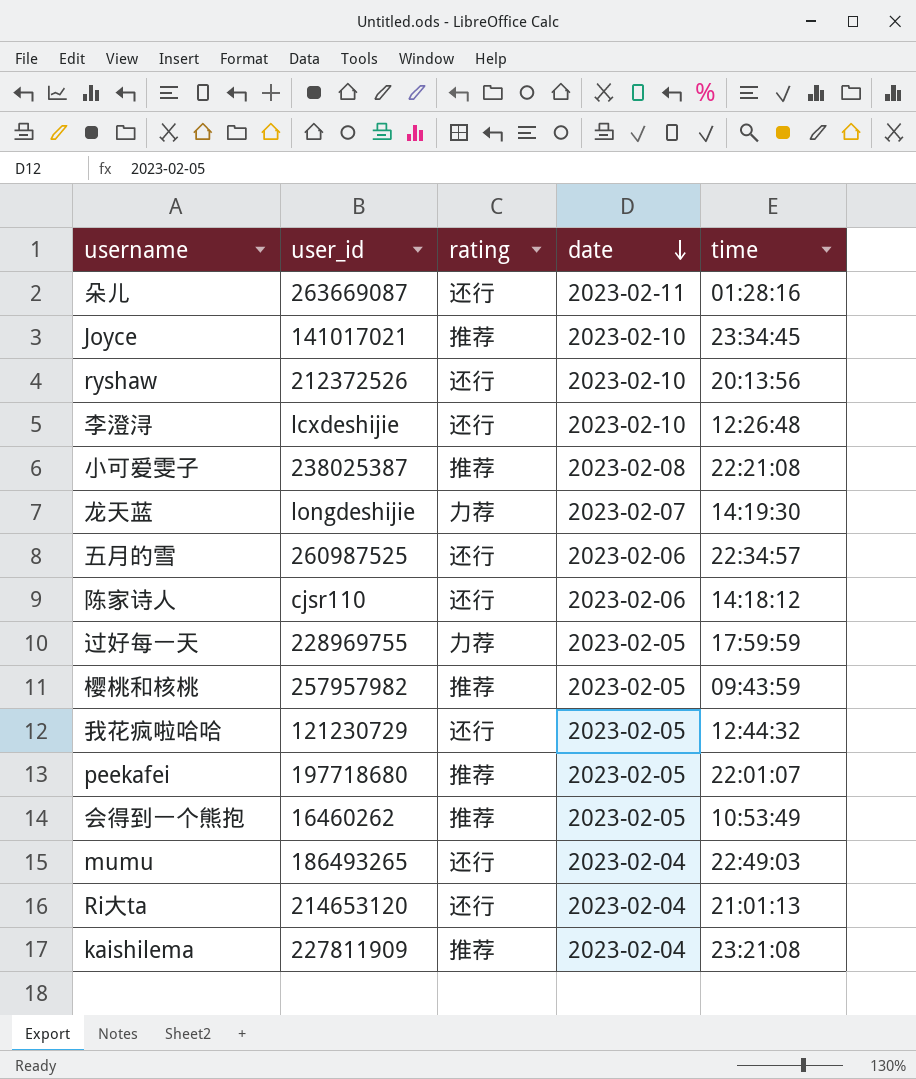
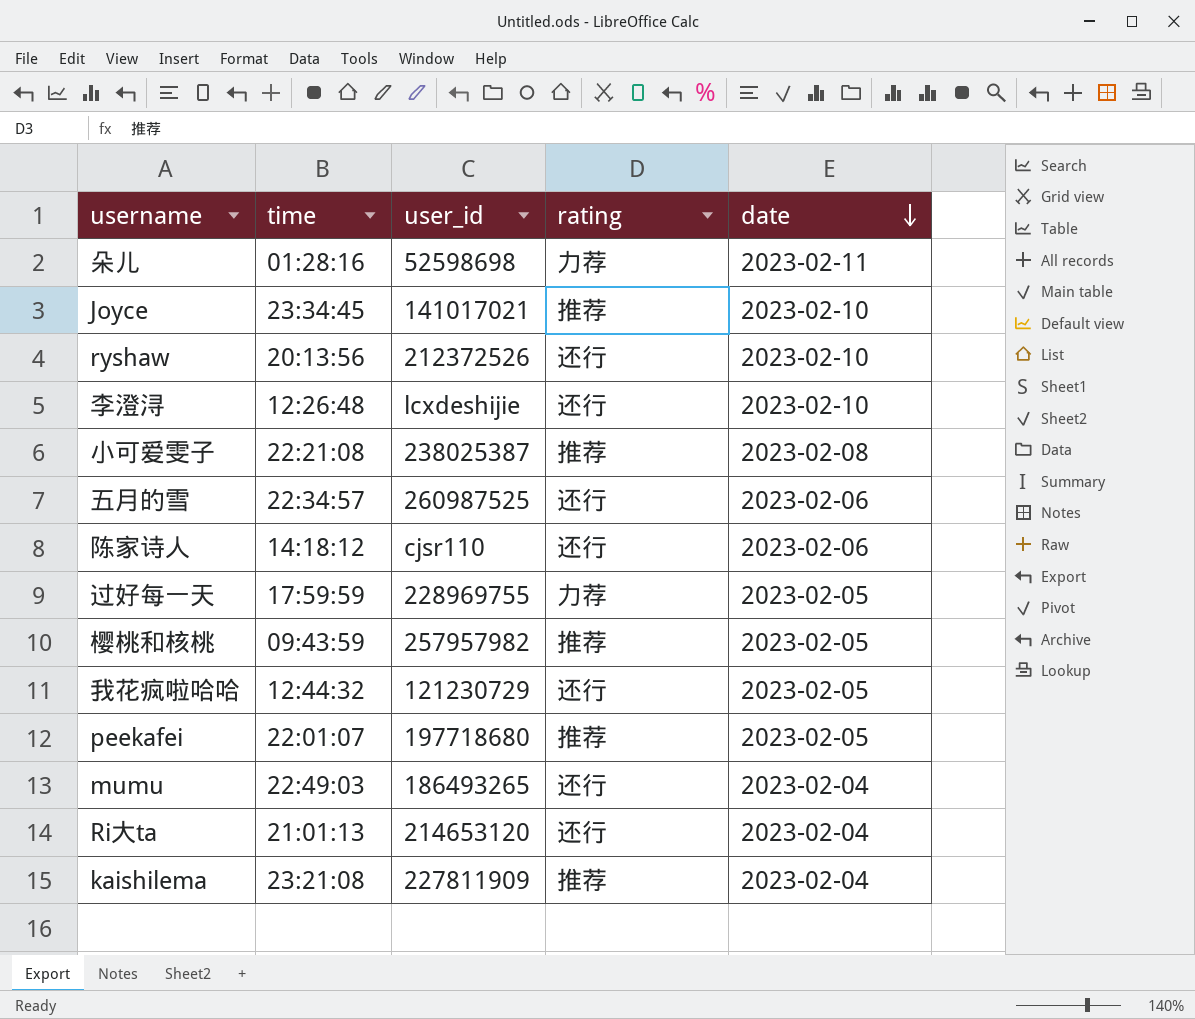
column time | position: 5 -> 2
row 龙天蓝: longdeshijie | 力荐 | 2023-02-07 | 14:19:30 -> none
row 会得到一个熊抱: 16460262 | 推荐 | 2023-02-05 | 10:53:49 -> none
朵儿 | user_id: 263669087 -> 52598698
朵儿 | rating: 还行 -> 力荐

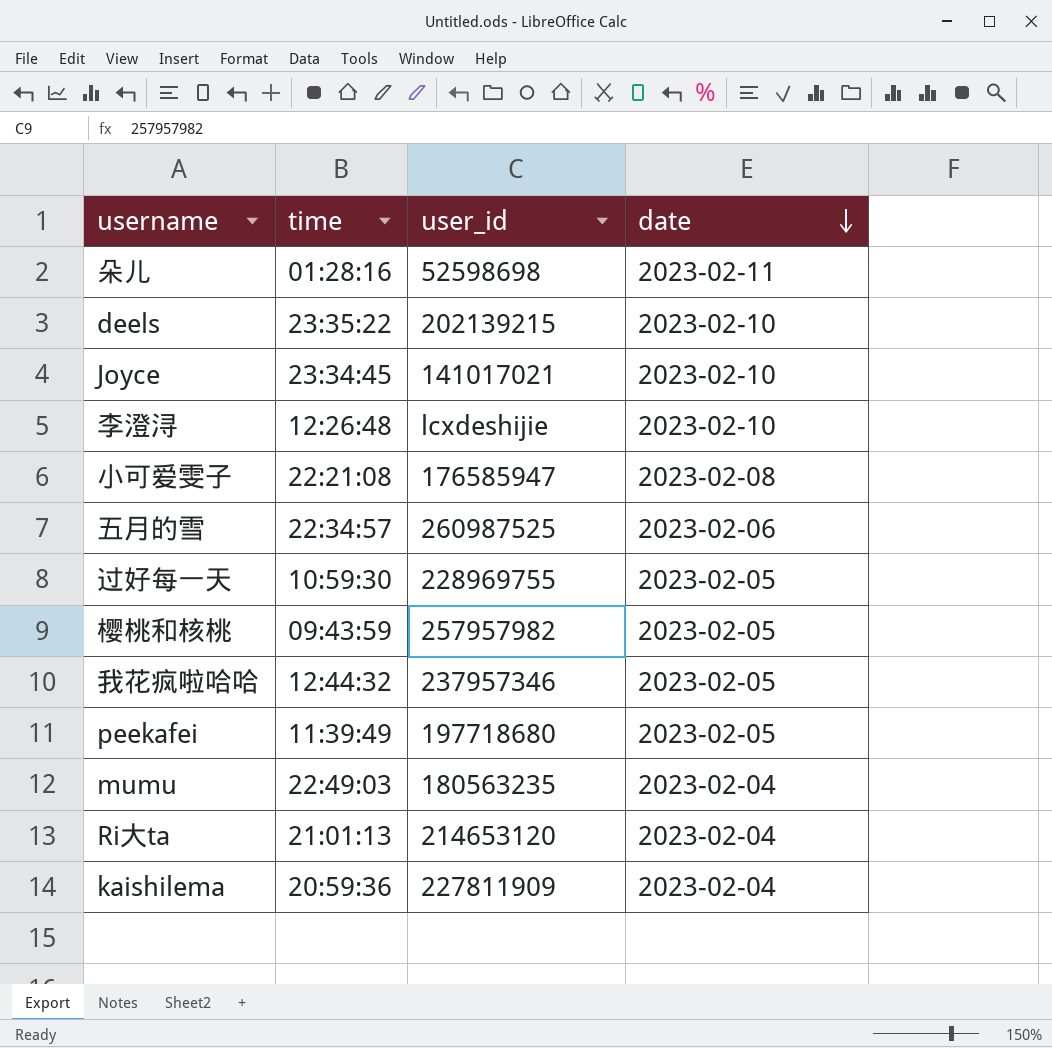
column rating | position: 4 -> none
row ryshaw: 20:13:56 | 212372526 | 还行 | 2023-02-10 -> none
row 陈家诗人: 14:18:12 | cjsr110 | 还行 | 2023-02-06 -> none
row deels: none -> 23:35:22 | 202139215 | 2023-02-10
小可爱雯子 | user_id: 238025387 -> 176585947
过好每一天 | time: 17:59:59 -> 10:59:30
我花疯啦哈哈 | user_id: 121230729 -> 237957346
peekafei | time: 22:01:07 -> 11:39:49
mumu | user_id: 186493265 -> 180563235
kaishilema | time: 23:21:08 -> 20:59:36

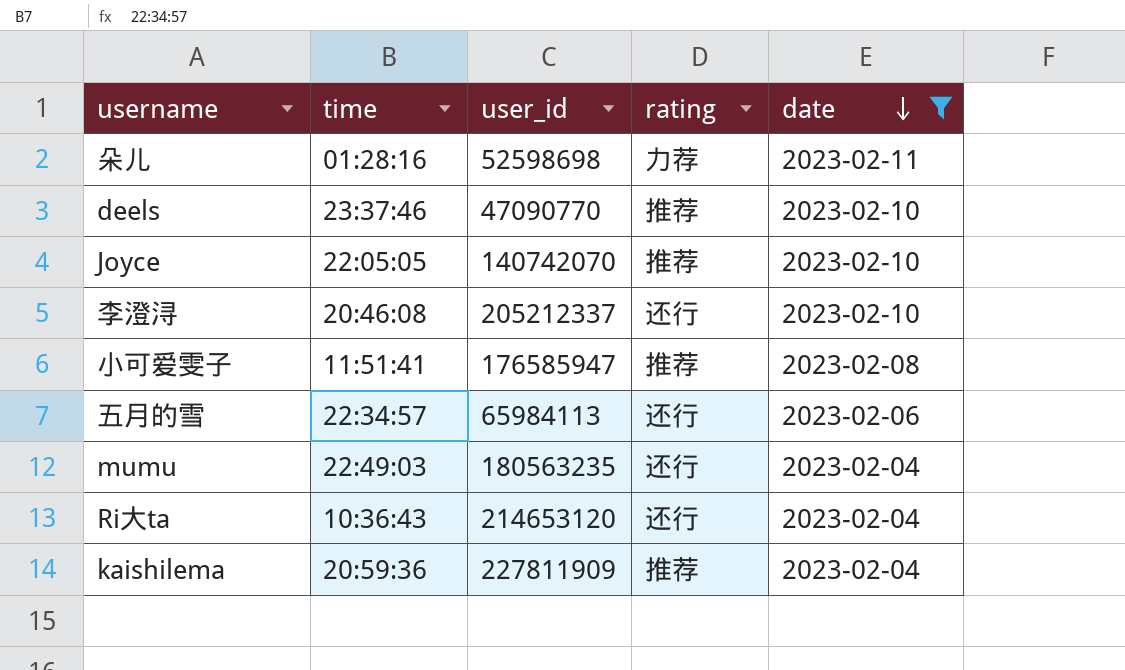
filter: none -> date != 2023-02-05
column rating | position: none -> 4
deels | time: 23:35:22 -> 23:37:46
deels | user_id: 202139215 -> 47090770
Joyce | time: 23:34:45 -> 22:05:05
Joyce | user_id: 141017021 -> 140742070
李澄浔 | time: 12:26:48 -> 20:46:08
李澄浔 | user_id: lcxdeshijie -> 205212337
小可爱雯子 | time: 22:21:08 -> 11:51:41
五月的雪 | user_id: 260987525 -> 65984113
Ri大ta | time: 21:01:13 -> 10:36:43

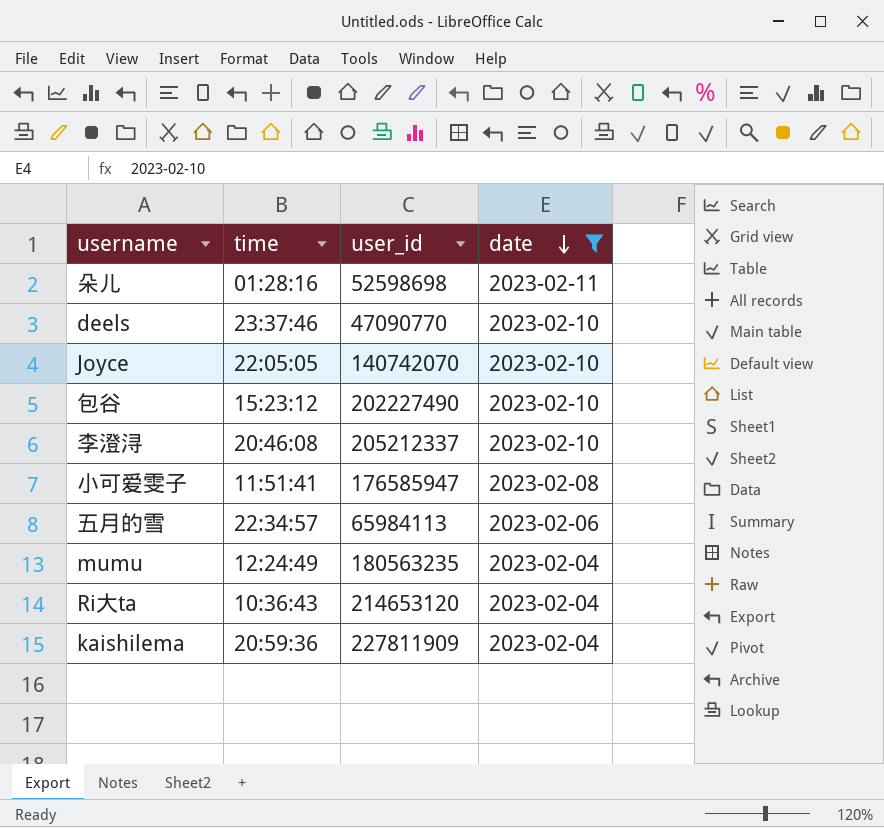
column rating | position: 4 -> none
row 包谷: none -> 15:23:12 | 202227490 | 2023-02-10
mumu | time: 22:49:03 -> 12:24:49

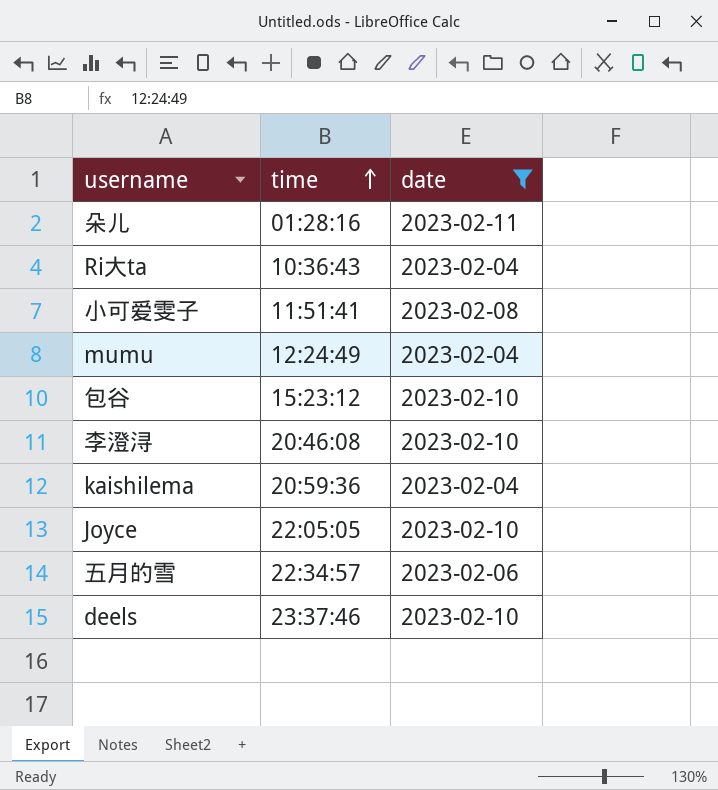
row order: date descending -> time ascending
column user_id | position: 3 -> none

